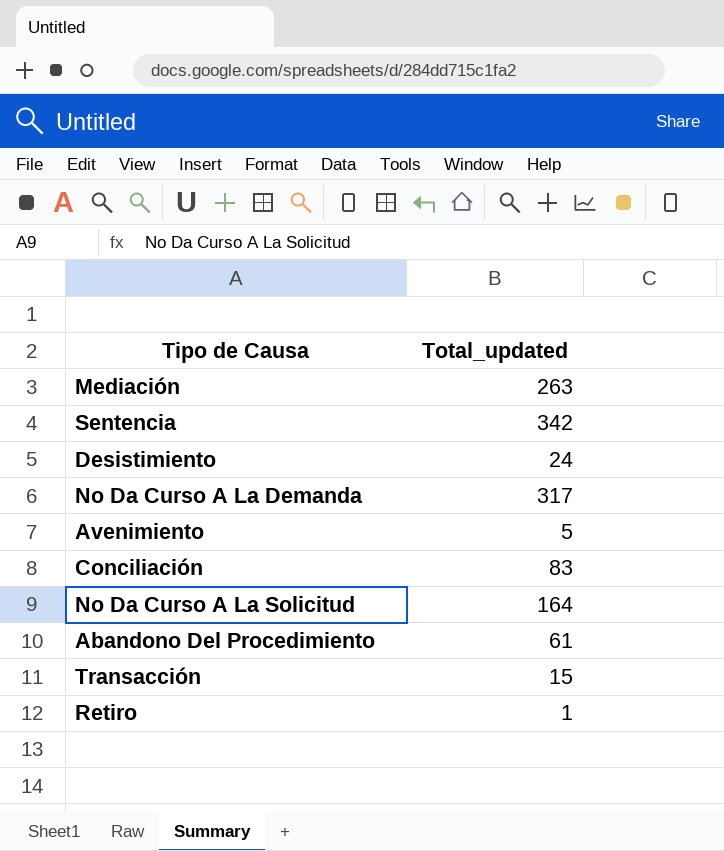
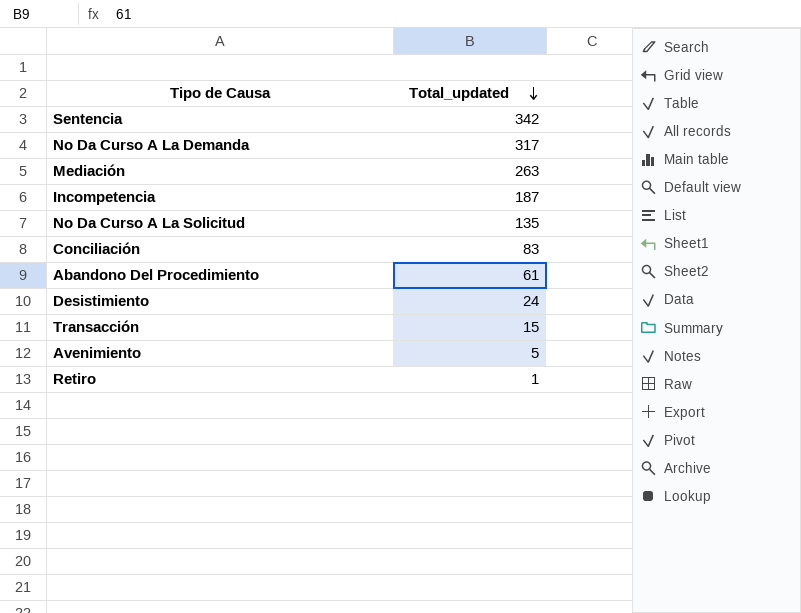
row order: none -> Total_updated descending
row Incompetencia: none -> 187
No Da Curso A La Solicitud | Total_updated: 164 -> 135

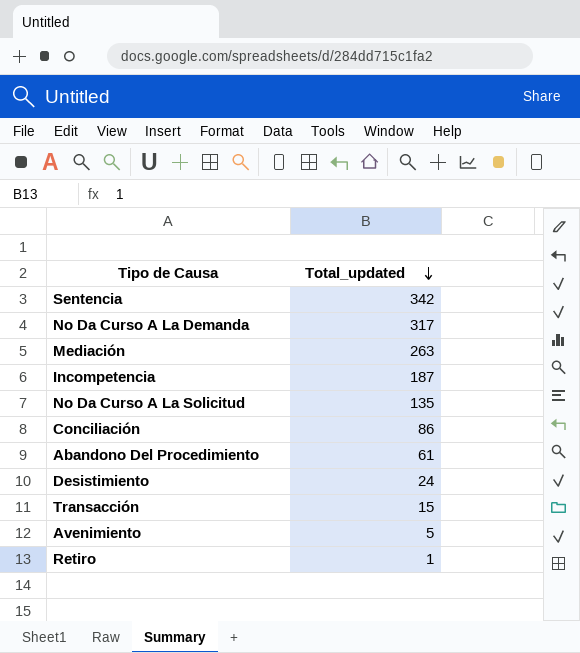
Conciliación | Total_updated: 83 -> 86

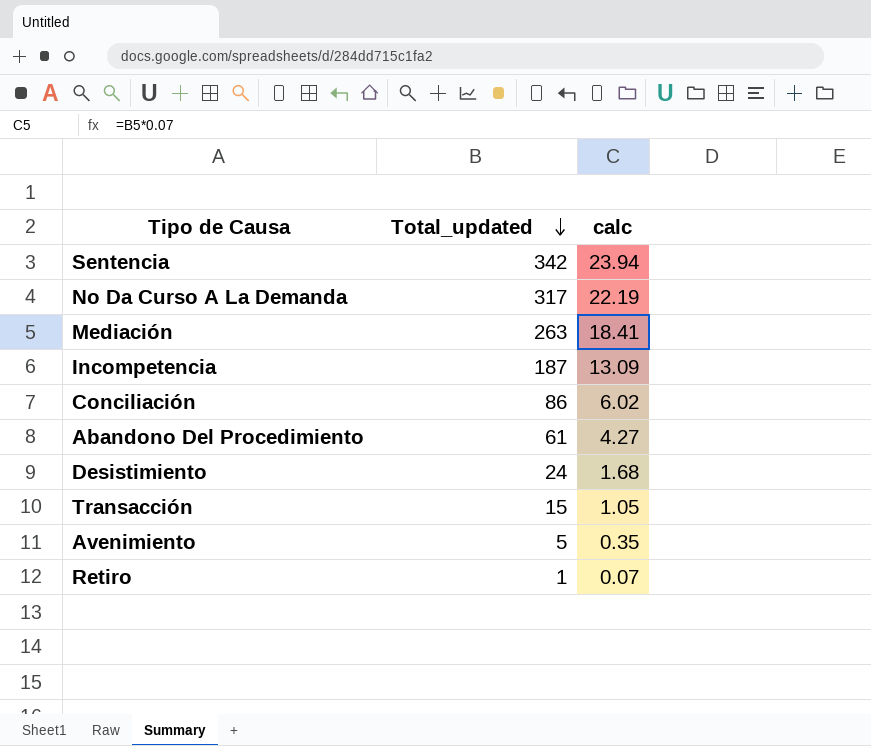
column calc | formula: none -> [Total_updated] * 0.07
row No Da Curso A La Solicitud: 135 -> none

